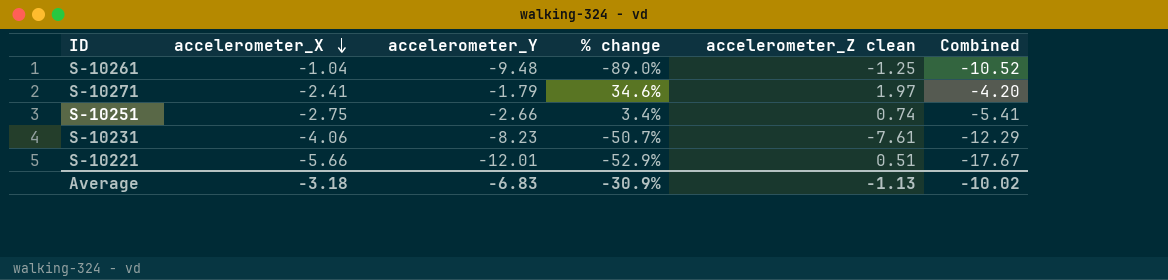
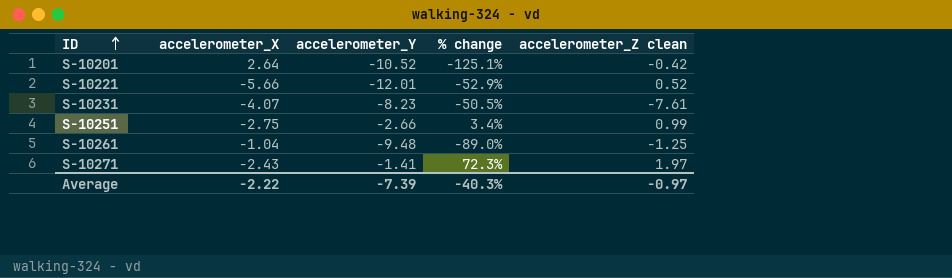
row order: accelerometer_X descending -> ID ascending
column Combined | formula: [accelerometer_X] + [accelerometer_Y] -> none
row S-10201: none -> 2.64 | -10.52 | -125.1% | -0.42
S-10221 | accelerometer_Z clean: 0.51 -> 0.52
S-10231 | accelerometer_X: -4.06 -> -4.07
S-10231 | % change: -50.7% -> -50.5%
S-10251 | accelerometer_Z clean: 0.74 -> 0.99
S-10271 | accelerometer_X: -2.41 -> -2.43
S-10271 | accelerometer_Y: -1.79 -> -1.41
S-10271 | % change: 34.6% -> 72.3%
Average | accelerometer_X: -3.18 -> -2.22
Average | accelerometer_Y: -6.83 -> -7.39
Average | % change: -30.9% -> -40.3%
Average | accelerometer_Z clean: -1.13 -> -0.97

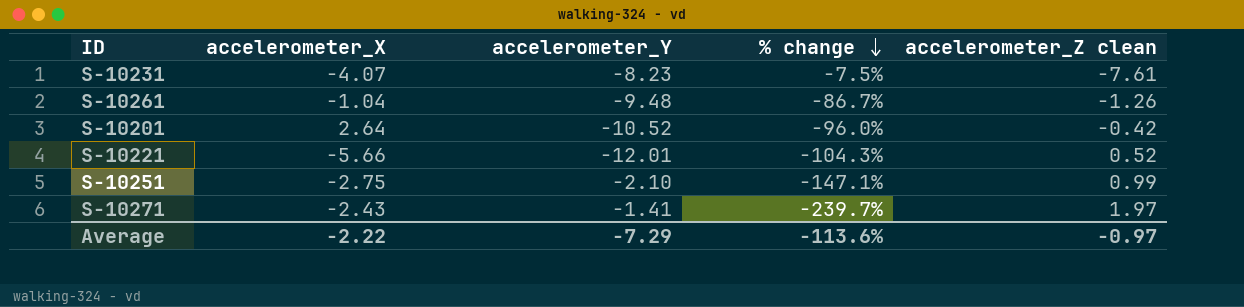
row order: ID ascending -> % change descending
column % change | formula: ([accelerometer_X] - [accelerometer_Y]) / [accelerometer_Y] -> ([accelerometer_Z clean] - [accelerometer_Y]) / [accelerometer_Y]
S-10261 | accelerometer_Z clean: -1.25 -> -1.26
S-10251 | accelerometer_Y: -2.66 -> -2.10
Average | accelerometer_Y: -7.39 -> -7.29
Average | % change: -40.3% -> -113.6%

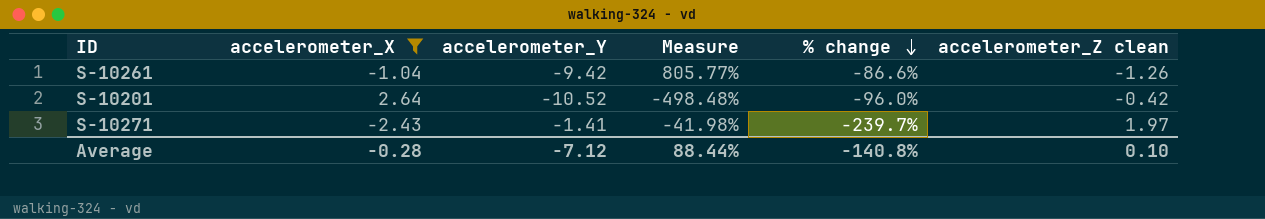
filter: none -> accelerometer_X >= -2.43
column Measure | formula: none -> ([accelerometer_Y] - [accelerometer_X]) / [accelerometer_X]
S-10261 | accelerometer_Y: -9.48 -> -9.42
S-10261 | % change: -86.7% -> -86.6%
Average | accelerometer_X: -2.22 -> -0.28
Average | accelerometer_Y: -7.29 -> -7.12
Average | % change: -113.6% -> -140.8%
Average | accelerometer_Z clean: -0.97 -> 0.10

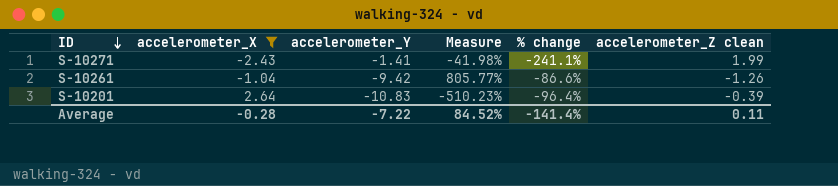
row order: % change descending -> ID descending
S-10271 | % change: -239.7% -> -241.1%
S-10271 | accelerometer_Z clean: 1.97 -> 1.99
S-10201 | accelerometer_Y: -10.52 -> -10.83
S-10201 | Measure: -498.48% -> -510.23%
S-10201 | % change: -96.0% -> -96.4%
S-10201 | accelerometer_Z clean: -0.42 -> -0.39
Average | accelerometer_Y: -7.12 -> -7.22
Average | Measure: 88.44% -> 84.52%
Average | % change: -140.8% -> -141.4%
Average | accelerometer_Z clean: 0.10 -> 0.11

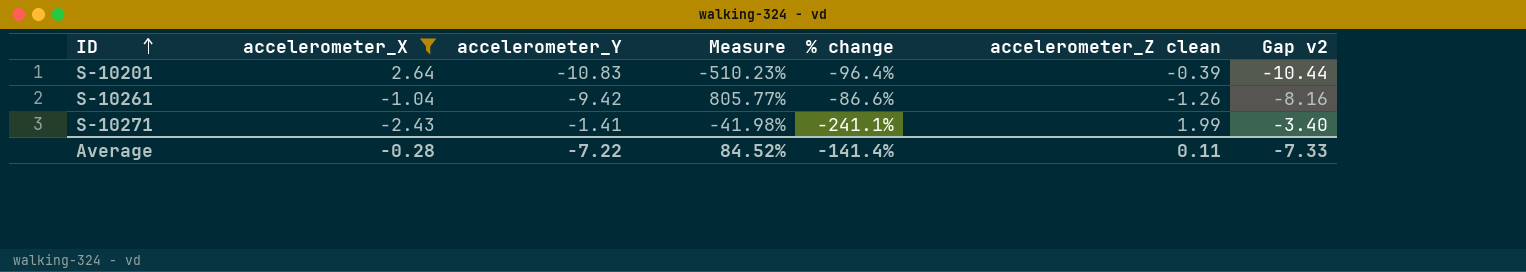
row order: ID descending -> ID ascending
column Gap v2 | formula: none -> [accelerometer_Y] - [accelerometer_Z clean]

